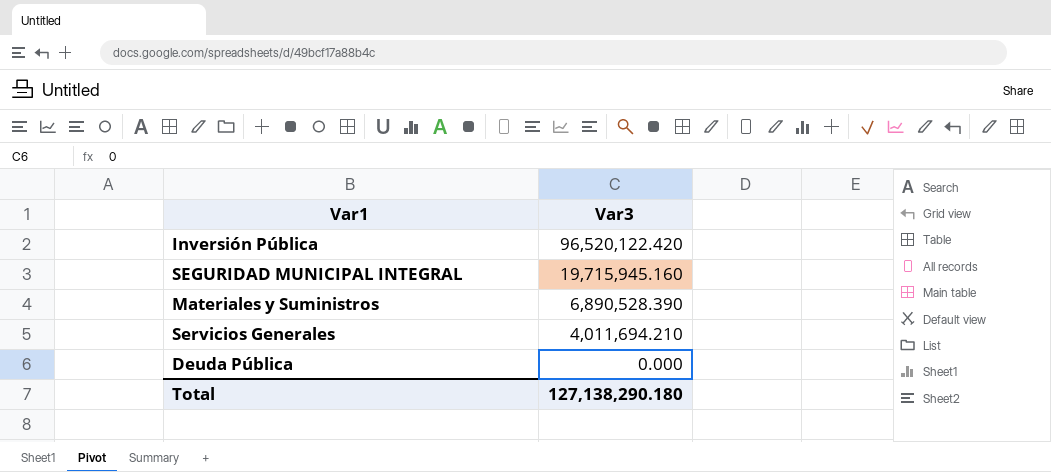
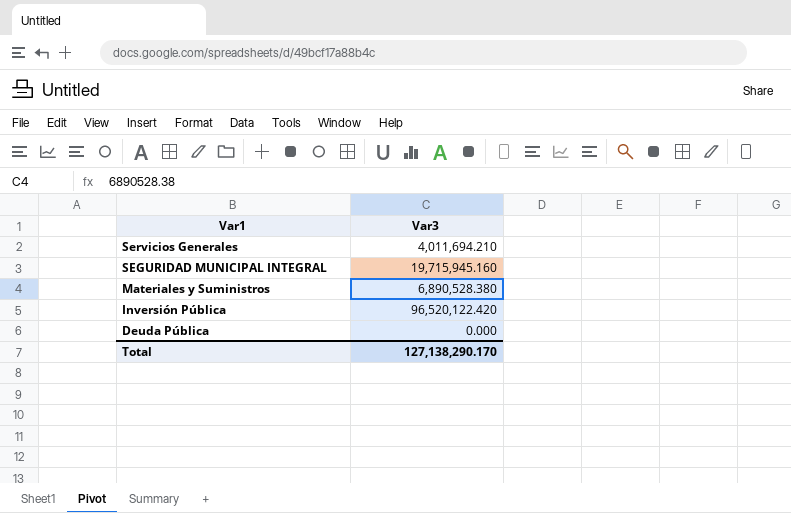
row order: Var3 descending -> Var1 descending
Materiales y Suministros | Var3: 6,890,528.390 -> 6,890,528.380
Total | Var3: 127,138,290.180 -> 127,138,290.170

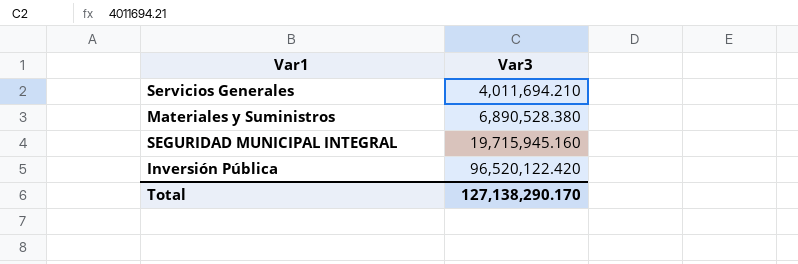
row order: Var1 descending -> Var3 ascending
row Deuda Pública: 0.000 -> none

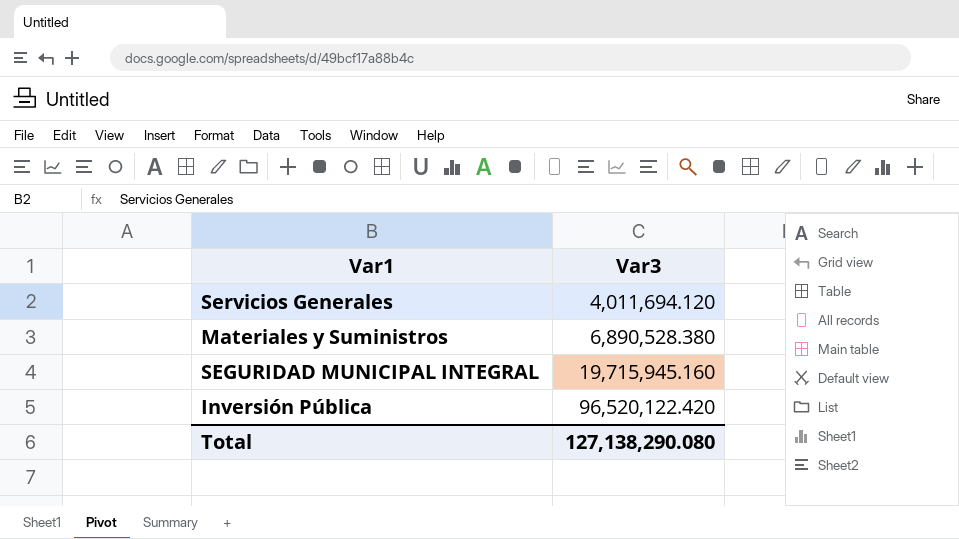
Servicios Generales | Var3: 4,011,694.210 -> 4,011,694.120
Total | Var3: 127,138,290.170 -> 127,138,290.080

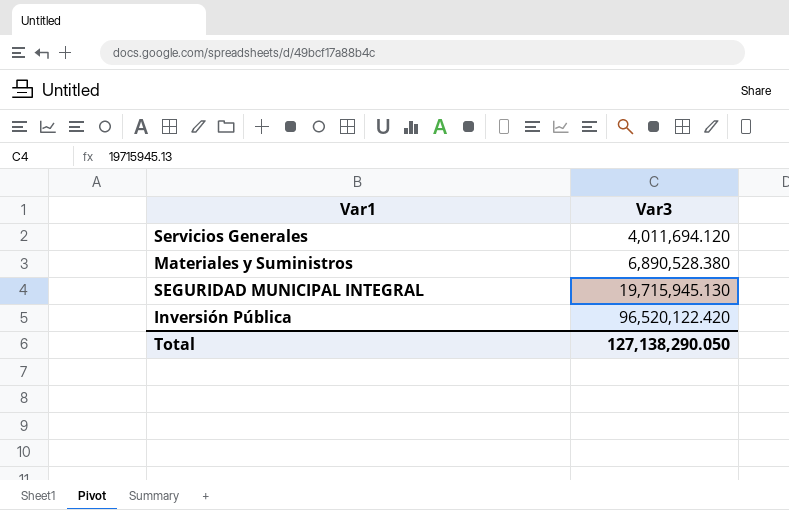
SEGURIDAD MUNICIPAL INTEGRAL | Var3: 19,715,945.160 -> 19,715,945.130
Total | Var3: 127,138,290.080 -> 127,138,290.050

